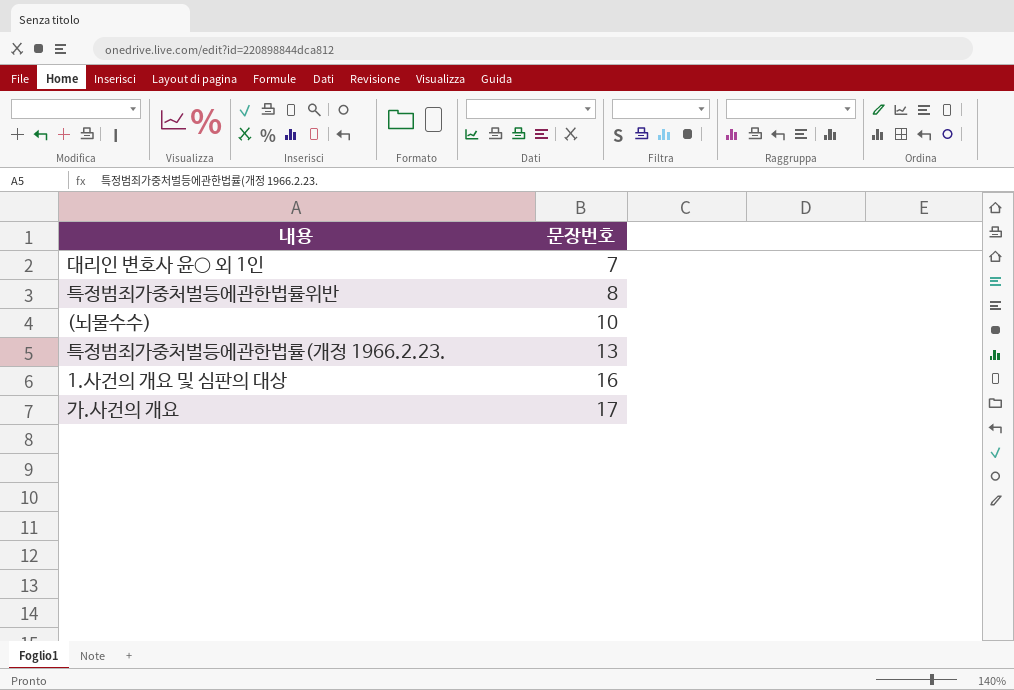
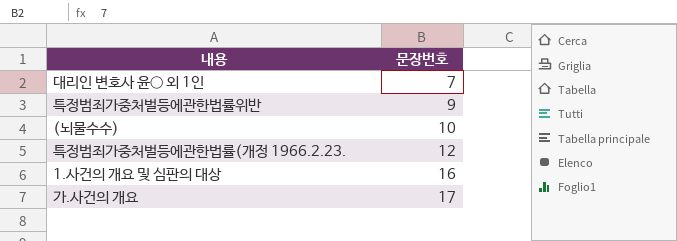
특정범죄가중처벌등에관한법률위반 | 문장번호: 8 -> 9
특정범죄가중처벌등에관한법률(개정 1966.2.23. | 문장번호: 13 -> 12

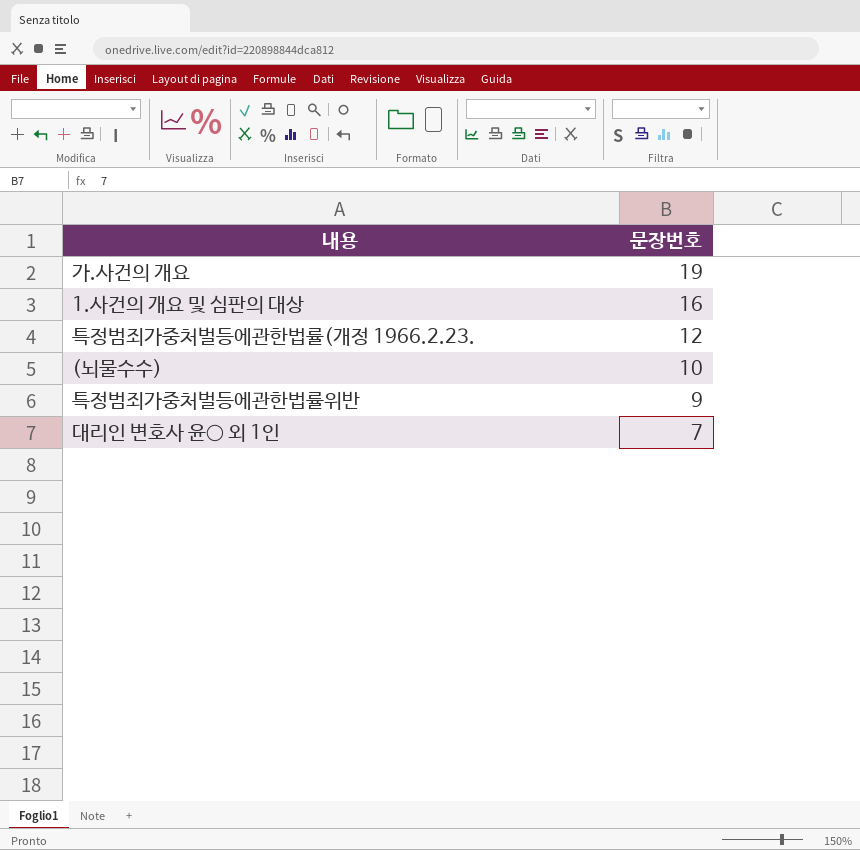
row order: 문장번호 ascending -> 문장번호 descending
가.사건의 개요 | 문장번호: 17 -> 19

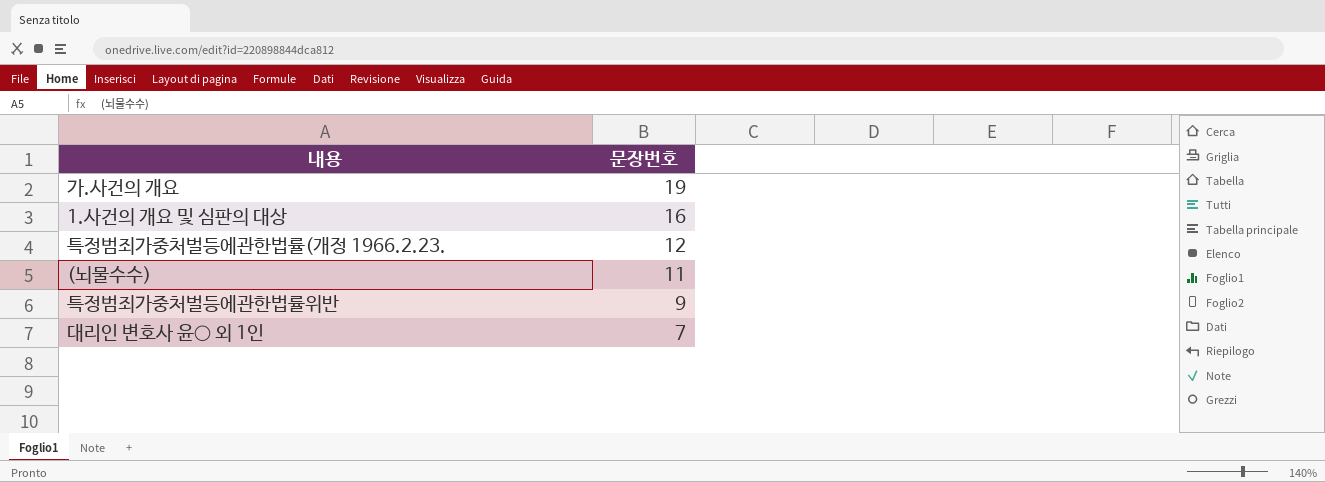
(뇌물수수) | 문장번호: 10 -> 11

